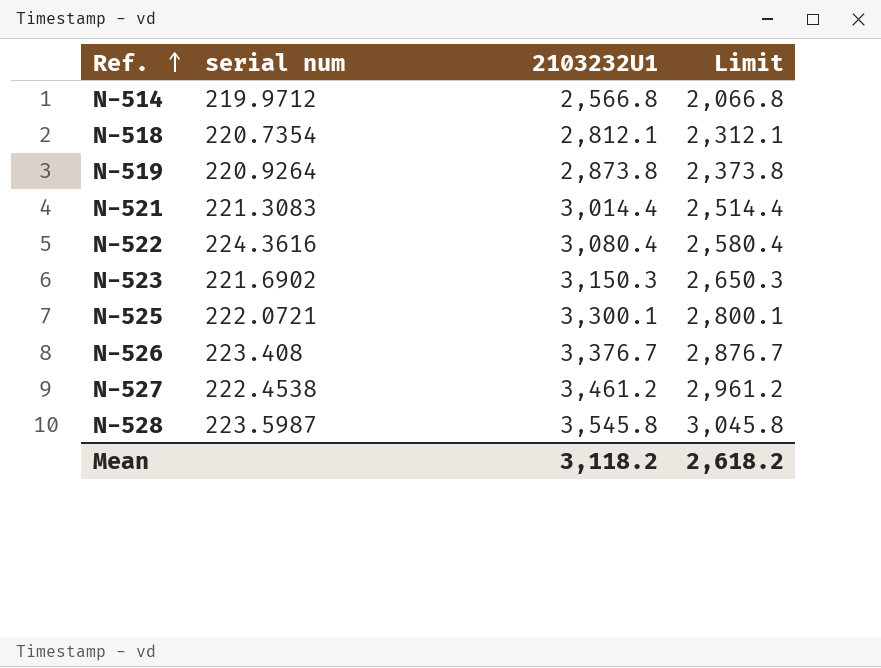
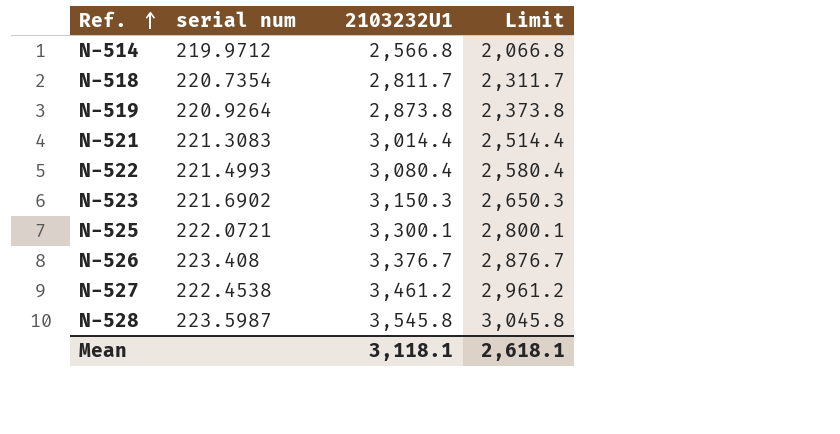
N-518 | 2103232U1: 2,812.1 -> 2,811.7
N-518 | Limit: 2,312.1 -> 2,311.7
N-522 | serial num: 224.3616 -> 221.4993
Mean | 2103232U1: 3,118.2 -> 3,118.1
Mean | Limit: 2,618.2 -> 2,618.1

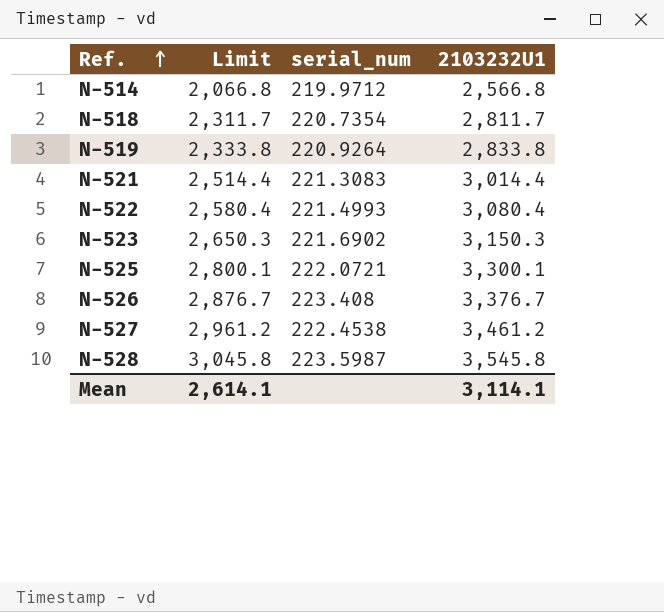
column Limit | position: 4 -> 2
column name: serial num -> serial_num
N-519 | Limit: 2,373.8 -> 2,333.8
N-519 | 2103232U1: 2,873.8 -> 2,833.8
Mean | Limit: 2,618.1 -> 2,614.1
Mean | 2103232U1: 3,118.1 -> 3,114.1

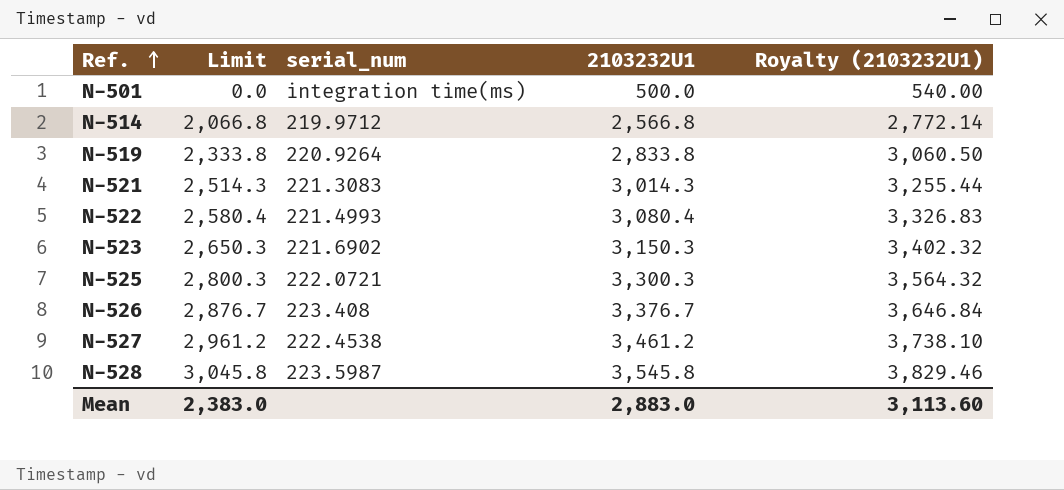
column Royalty (2103232U1) | formula: none -> [2103232U1] * 1.08
row N-518: 2,311.7 | 220.7354 | 2,811.7 -> none
row N-501: none -> 0.0 | integration time(ms) | 500.0 | 540.00
N-521 | Limit: 2,514.4 -> 2,514.3
N-521 | 2103232U1: 3,014.4 -> 3,014.3
N-525 | Limit: 2,800.1 -> 2,800.3
N-525 | 2103232U1: 3,300.1 -> 3,300.3
Mean | Limit: 2,614.1 -> 2,383.0
Mean | 2103232U1: 3,114.1 -> 2,883.0

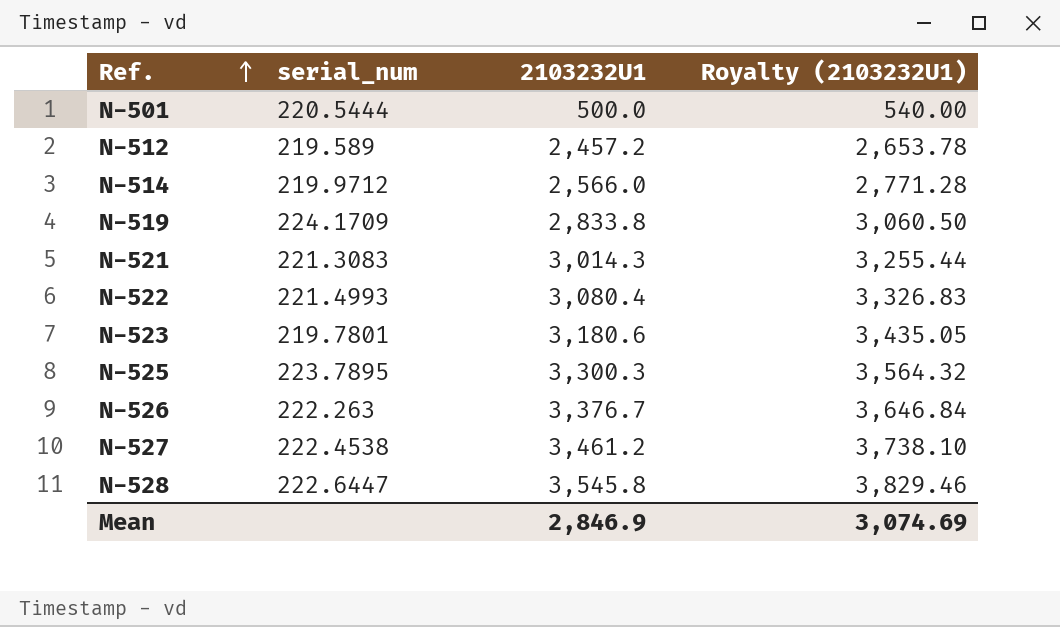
column Limit | formula: [2103232U1] - 500 -> none
N-501 | serial_num: integration time(ms) -> 220.5444
row N-512: none -> 219.589 | 2,457.2 | 2,653.78
N-514 | 2103232U1: 2,566.8 -> 2,566.0
N-514 | Royalty (2103232U1): 2,772.14 -> 2,771.28
N-519 | serial_num: 220.9264 -> 224.1709
N-523 | serial_num: 221.6902 -> 219.7801
N-523 | 2103232U1: 3,150.3 -> 3,180.6
N-523 | Royalty (2103232U1): 3,402.32 -> 3,435.05
N-525 | serial_num: 222.0721 -> 223.7895
N-526 | serial_num: 223.408 -> 222.263
N-528 | serial_num: 223.5987 -> 222.6447
Mean | 2103232U1: 2,883.0 -> 2,846.9
Mean | Royalty (2103232U1): 3,113.60 -> 3,074.69

